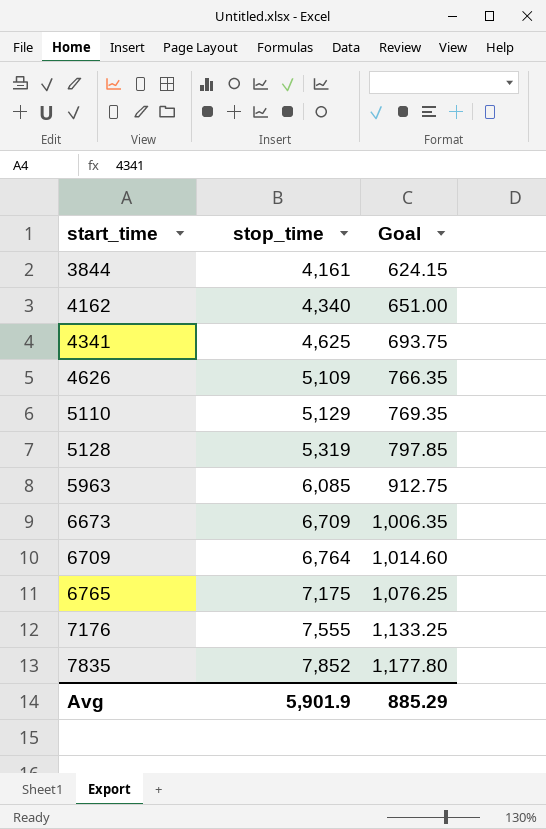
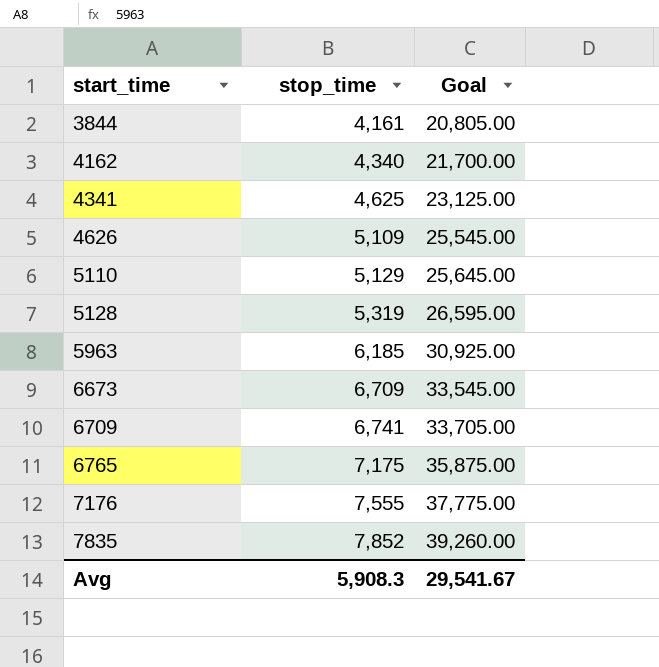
column Goal | formula: [stop_time] * 0.15 -> [stop_time] * 5
5963 | stop_time: 6,085 -> 6,185
6709 | stop_time: 6,764 -> 6,741
Avg | stop_time: 5,901.9 -> 5,908.3
Avg | Goal: 885.29 -> 29,541.67

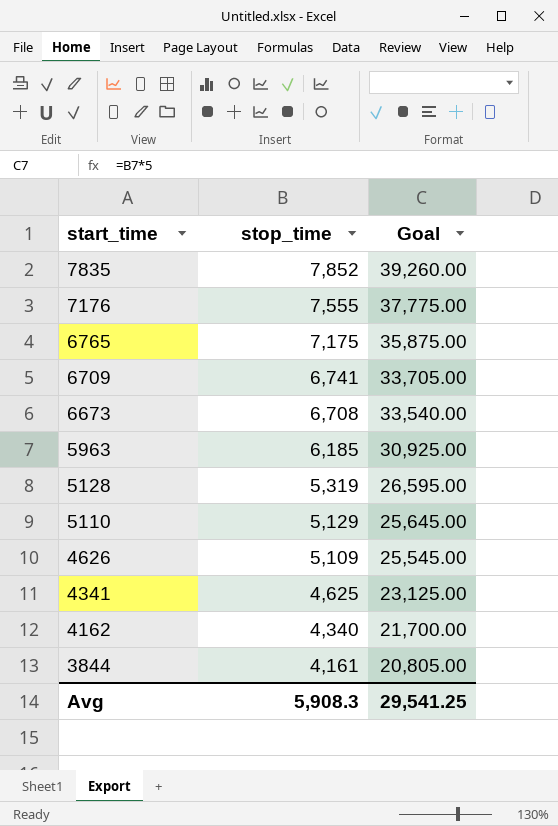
row order: start_time ascending -> start_time descending
6673 | stop_time: 6,709 -> 6,708
6673 | Goal: 33,545.00 -> 33,540.00
Avg | Goal: 29,541.67 -> 29,541.25

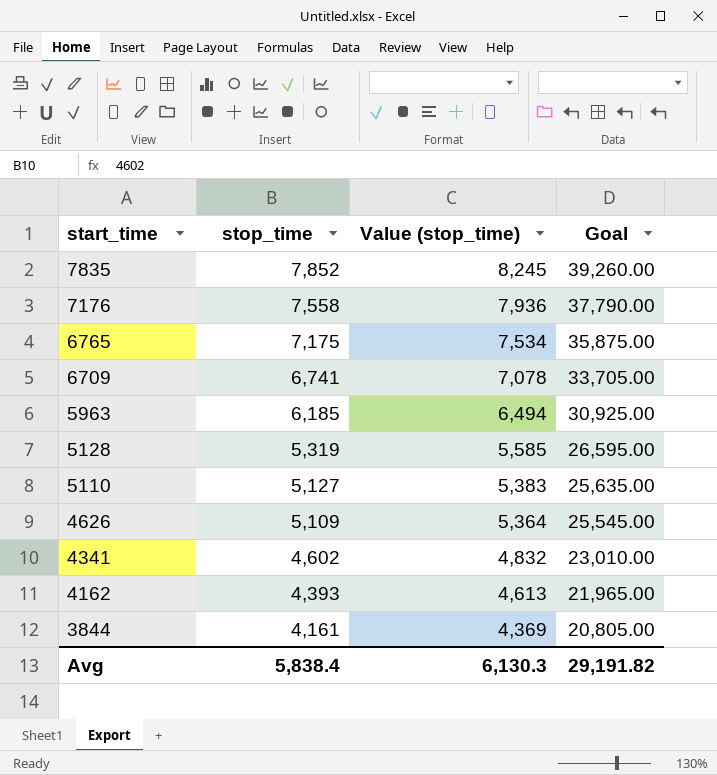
column Value (stop_time) | formula: none -> [stop_time] * 1.05
row 6673: 6,708 | 33,540.00 -> none
7176 | stop_time: 7,555 -> 7,558
7176 | Goal: 37,775.00 -> 37,790.00
5110 | stop_time: 5,129 -> 5,127
5110 | Goal: 25,645.00 -> 25,635.00
4341 | stop_time: 4,625 -> 4,602
4341 | Goal: 23,125.00 -> 23,010.00
4162 | stop_time: 4,340 -> 4,393
4162 | Goal: 21,700.00 -> 21,965.00
Avg | stop_time: 5,908.3 -> 5,838.4
Avg | Goal: 29,541.25 -> 29,191.82

